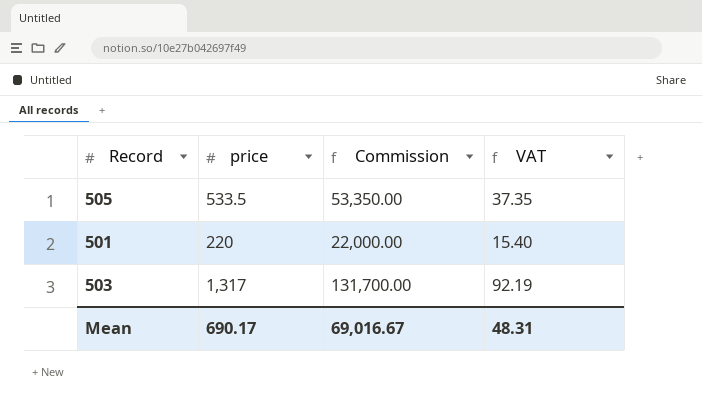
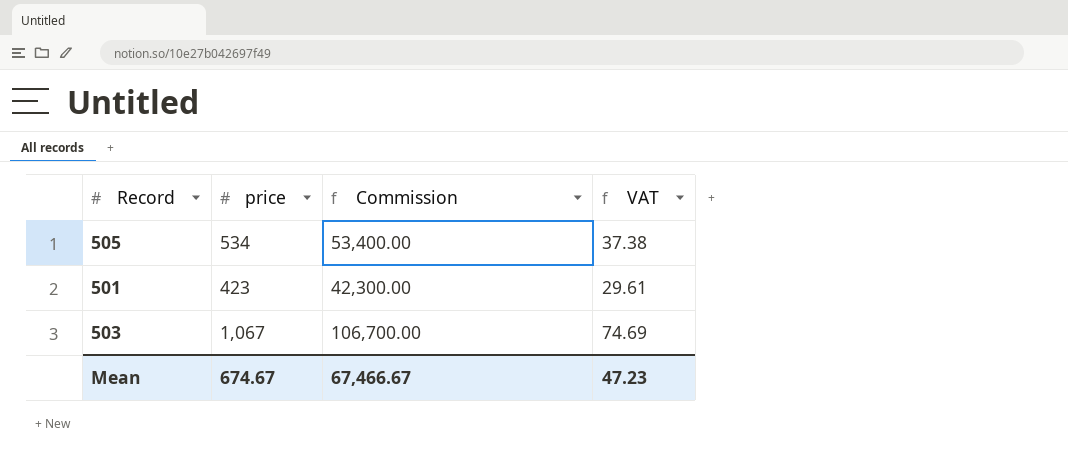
505 | price: 533.5 -> 534
505 | Commission: 53,350.00 -> 53,400.00
505 | VAT: 37.35 -> 37.38
501 | price: 220 -> 423
501 | Commission: 22,000.00 -> 42,300.00
501 | VAT: 15.40 -> 29.61
503 | price: 1,317 -> 1,067
503 | Commission: 131,700.00 -> 106,700.00
503 | VAT: 92.19 -> 74.69
Mean | price: 690.17 -> 674.67
Mean | Commission: 69,016.67 -> 67,466.67
Mean | VAT: 48.31 -> 47.23

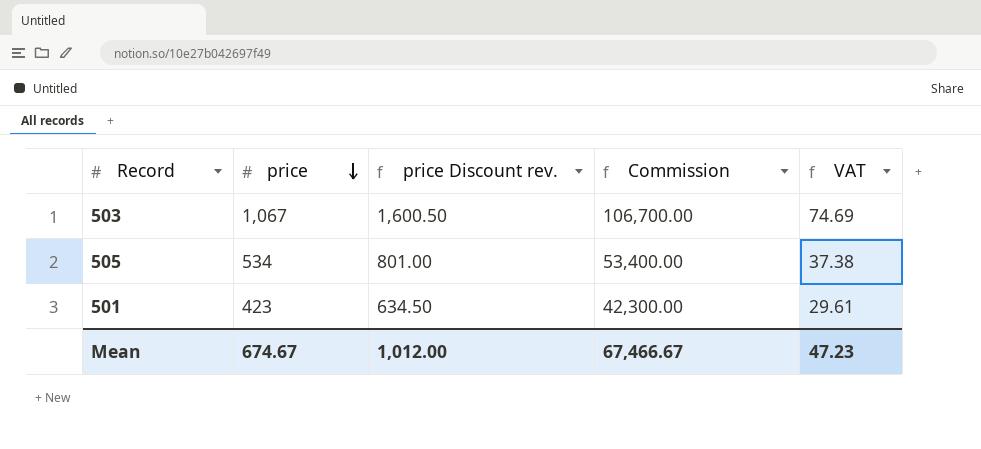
row order: none -> price descending
column price Discount rev. | formula: none -> [price] * 1.5

